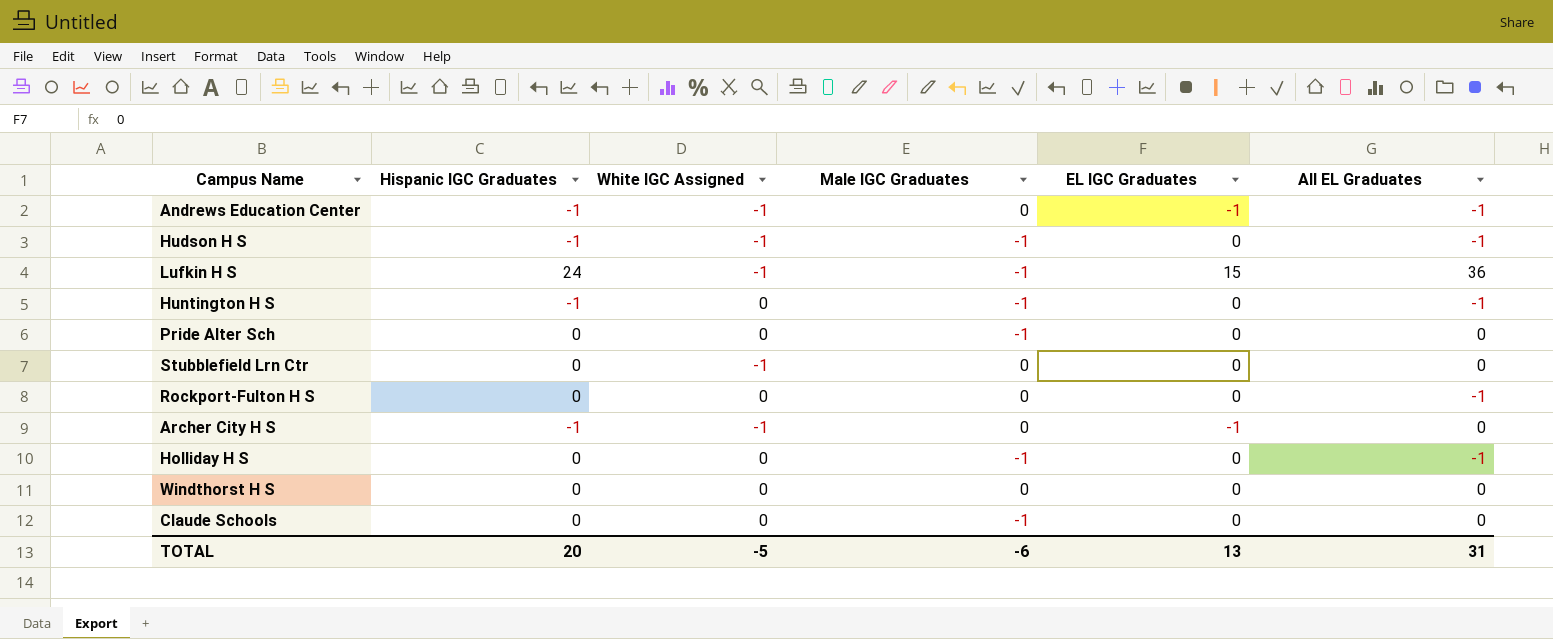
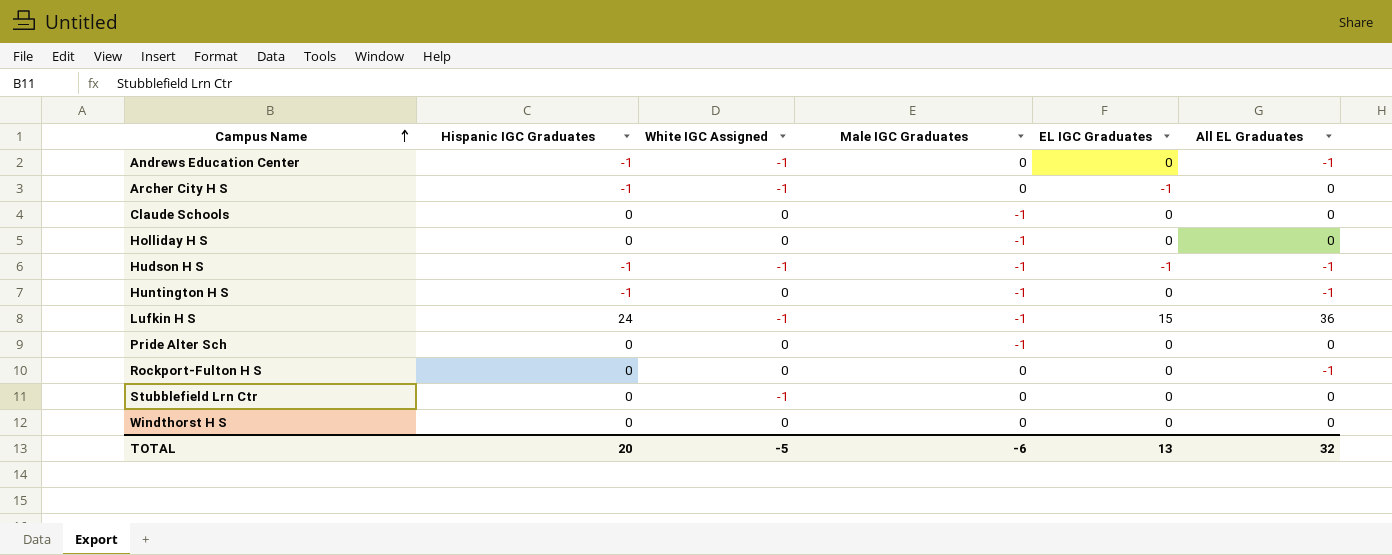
row order: none -> Campus Name ascending
Andrews Education Center | EL IGC Graduates: -1 -> 0
Holliday H S | All EL Graduates: -1 -> 0
Hudson H S | EL IGC Graduates: 0 -> -1
TOTAL | All EL Graduates: 31 -> 32

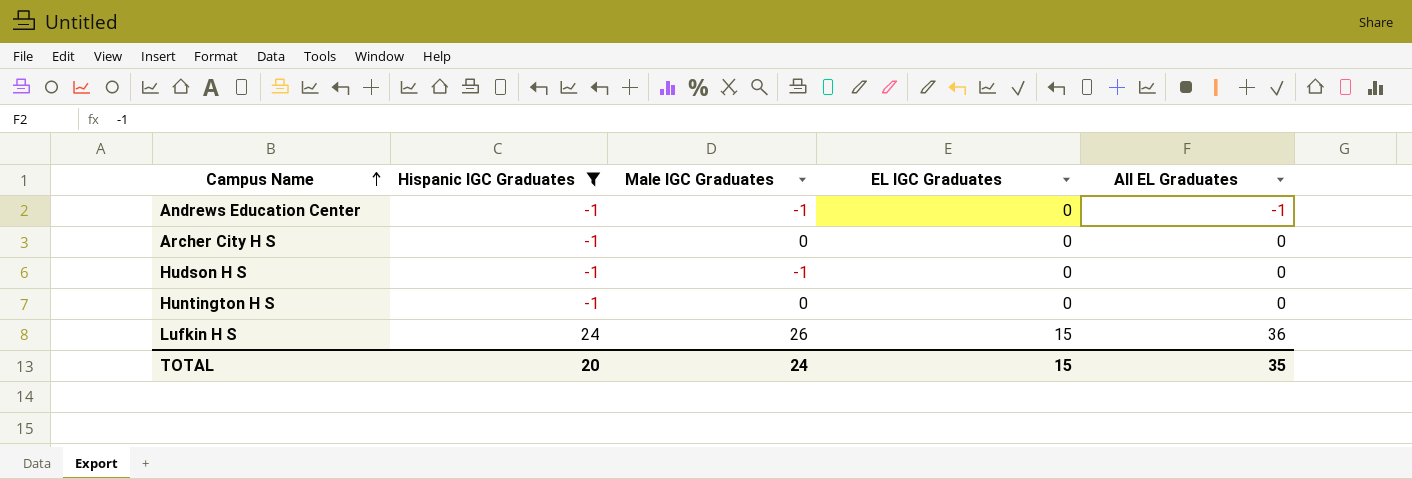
filter: none -> Hispanic IGC Graduates != 0
column White IGC Assigned | position: 3 -> none
Andrews Education Center | Male IGC Graduates: 0 -> -1
Archer City H S | EL IGC Graduates: -1 -> 0
Hudson H S | EL IGC Graduates: -1 -> 0
Hudson H S | All EL Graduates: -1 -> 0
Huntington H S | Male IGC Graduates: -1 -> 0
Huntington H S | All EL Graduates: -1 -> 0
Lufkin H S | Male IGC Graduates: -1 -> 26
TOTAL | Male IGC Graduates: -6 -> 24
TOTAL | EL IGC Graduates: 13 -> 15
TOTAL | All EL Graduates: 32 -> 35

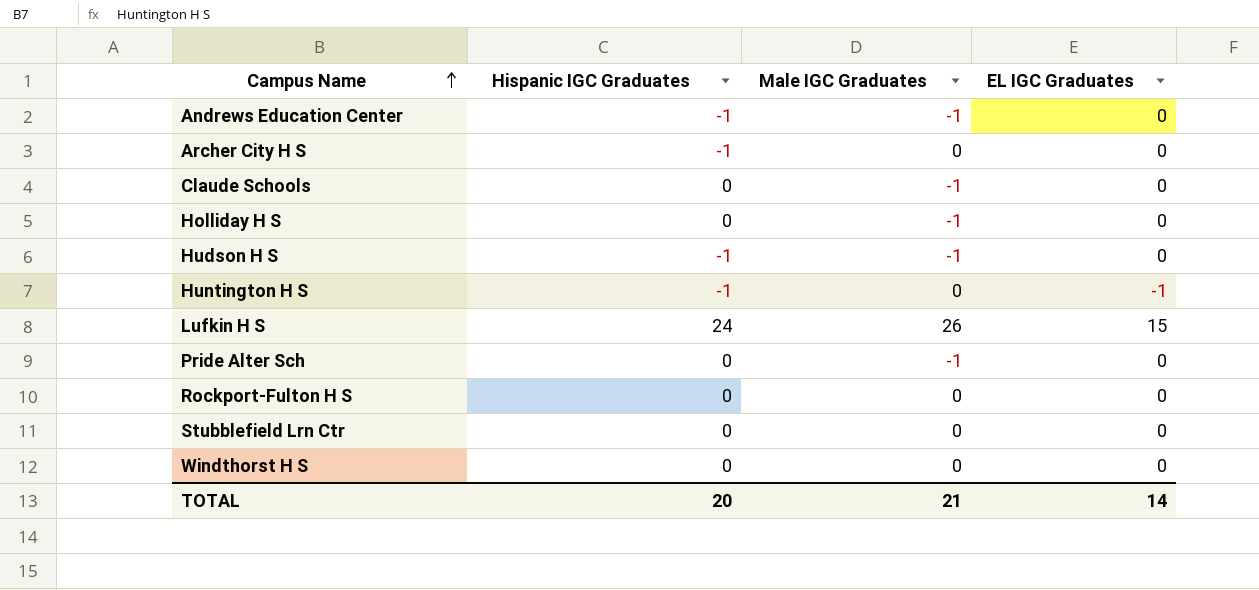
filter: Hispanic IGC Graduates != 0 -> none
column All EL Graduates | position: 5 -> none
Huntington H S | EL IGC Graduates: 0 -> -1
TOTAL | Male IGC Graduates: 24 -> 21
TOTAL | EL IGC Graduates: 15 -> 14

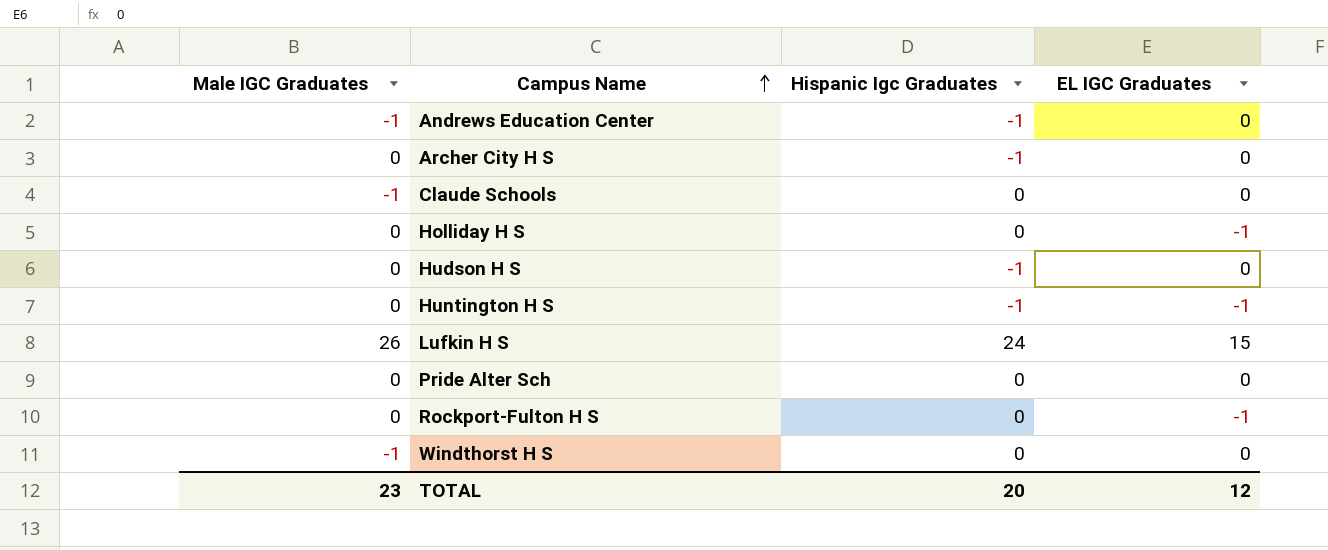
column Male IGC Graduates | position: 3 -> 1
column name: Hispanic IGC Graduates -> Hispanic Igc Graduates
row Stubblefield Lrn Ctr: 0 | 0 | 0 -> none
Holliday H S | Male IGC Graduates: -1 -> 0
Holliday H S | EL IGC Graduates: 0 -> -1
Hudson H S | Male IGC Graduates: -1 -> 0
Pride Alter Sch | Male IGC Graduates: -1 -> 0
Rockport-Fulton H S | EL IGC Graduates: 0 -> -1
Windthorst H S | Male IGC Graduates: 0 -> -1
TOTAL | Male IGC Graduates: 21 -> 23
TOTAL | EL IGC Graduates: 14 -> 12

